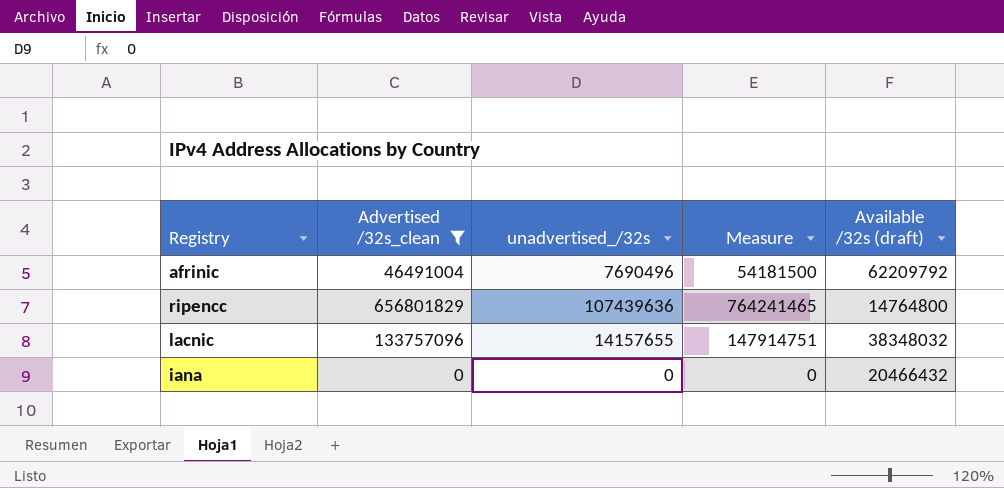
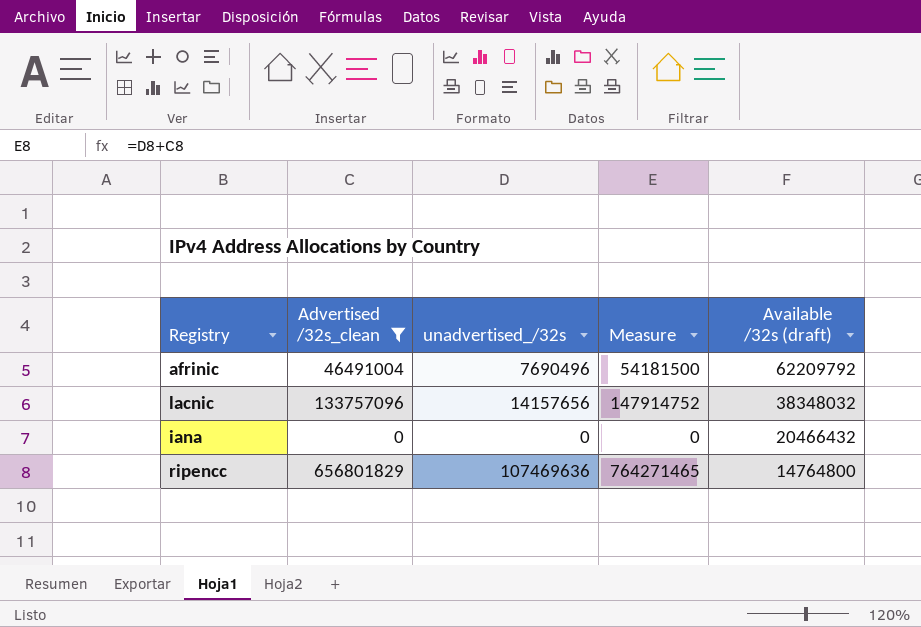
row order: none -> Available /32s (draft) descending
lacnic | unadvertised_/32s: 14157655 -> 14157656
lacnic | Measure: 147914751 -> 147914752
ripencc | unadvertised_/32s: 107439636 -> 107469636
ripencc | Measure: 764241465 -> 764271465

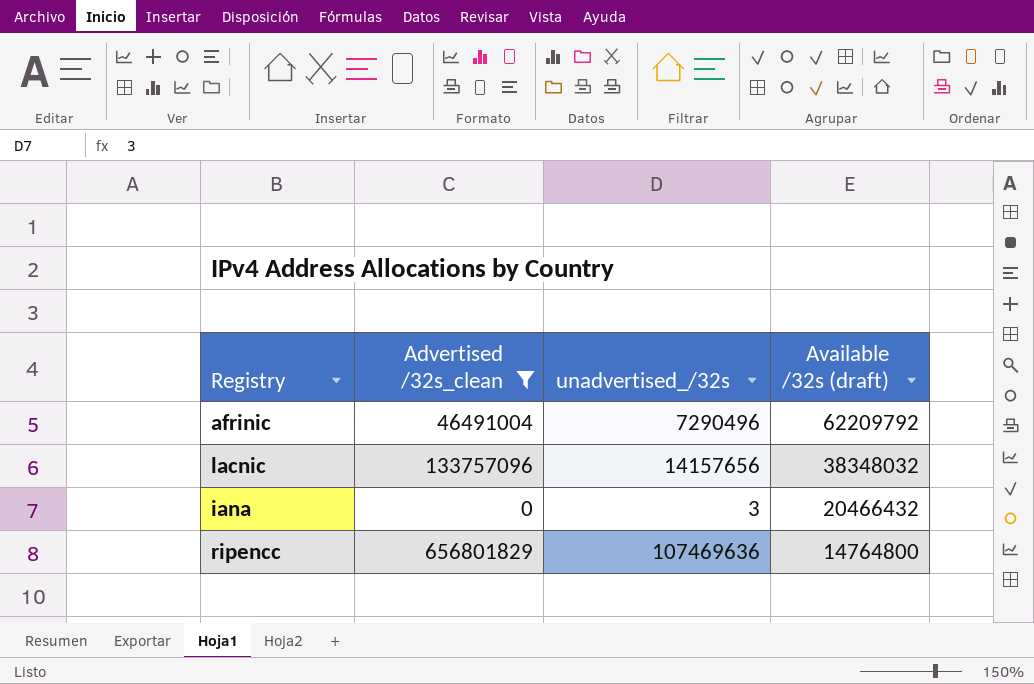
column Measure | formula: [Advertised /32s_clean] + [unadvertised_/32s] -> none
afrinic | unadvertised_/32s: 7690496 -> 7290496
iana | unadvertised_/32s: 0 -> 3

